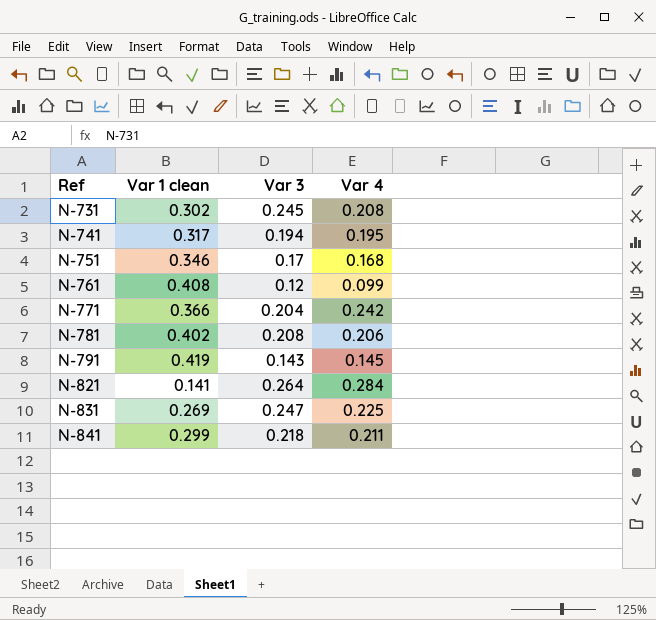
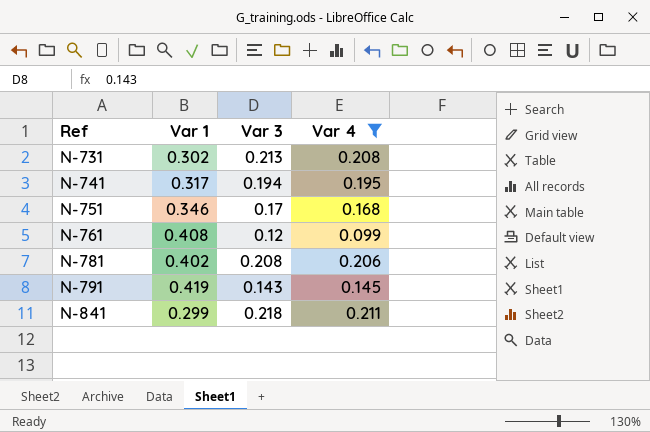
filter: none -> Var 4 <= 0.211
column name: Var 1 clean -> Var 1
N-731 | Var 3: 0.245 -> 0.213

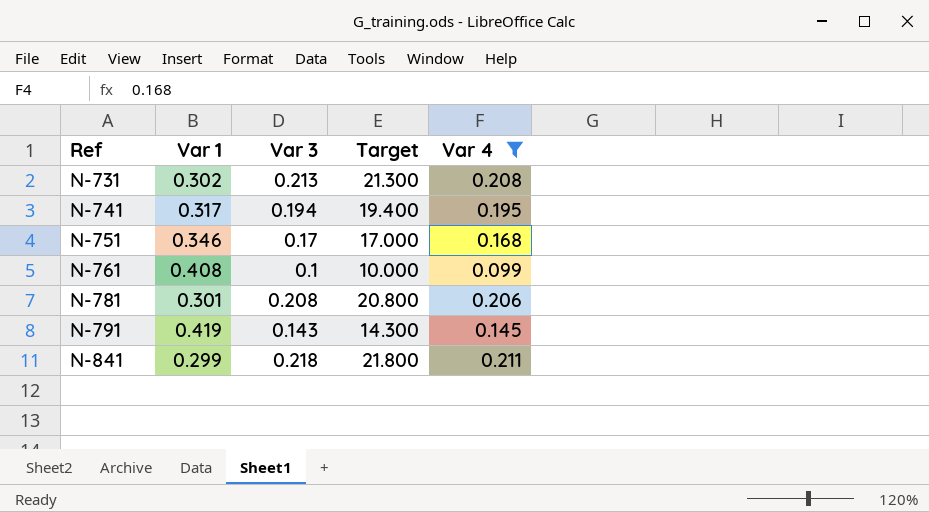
column Target | formula: none -> [Var 3] * 100
N-761 | Var 3: 0.12 -> 0.1
N-781 | Var 1: 0.402 -> 0.301

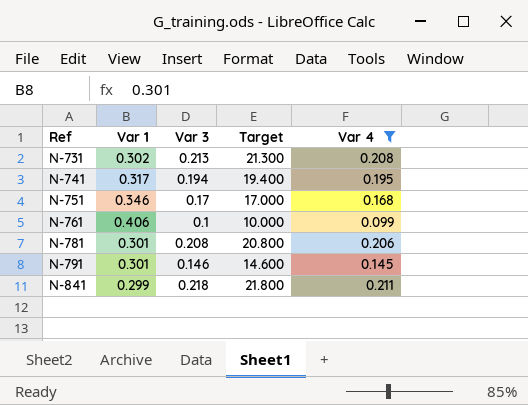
N-761 | Var 1: 0.408 -> 0.406
N-791 | Var 1: 0.419 -> 0.301
N-791 | Var 3: 0.143 -> 0.146
N-791 | Target: 14.300 -> 14.600

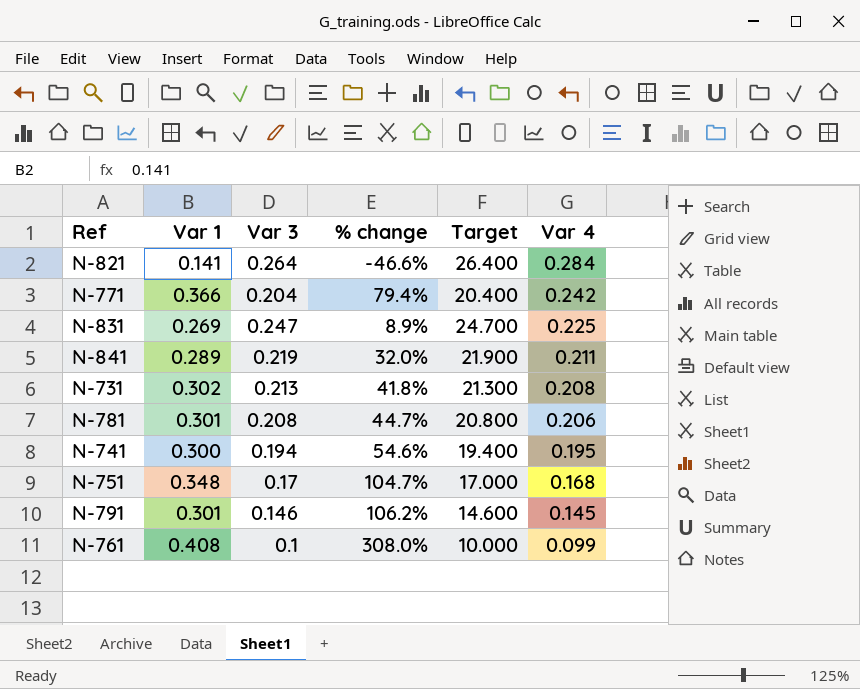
filter: Var 4 <= 0.211 -> none
row order: Ref ascending -> Var 4 descending
column % change | formula: none -> ([Var 1] - [Var 3]) / [Var 3]
N-841 | Var 1: 0.299 -> 0.289
N-841 | Var 3: 0.218 -> 0.219
N-841 | Target: 21.800 -> 21.900
N-741 | Var 1: 0.317 -> 0.300
N-751 | Var 1: 0.346 -> 0.348
N-761 | Var 1: 0.406 -> 0.408

